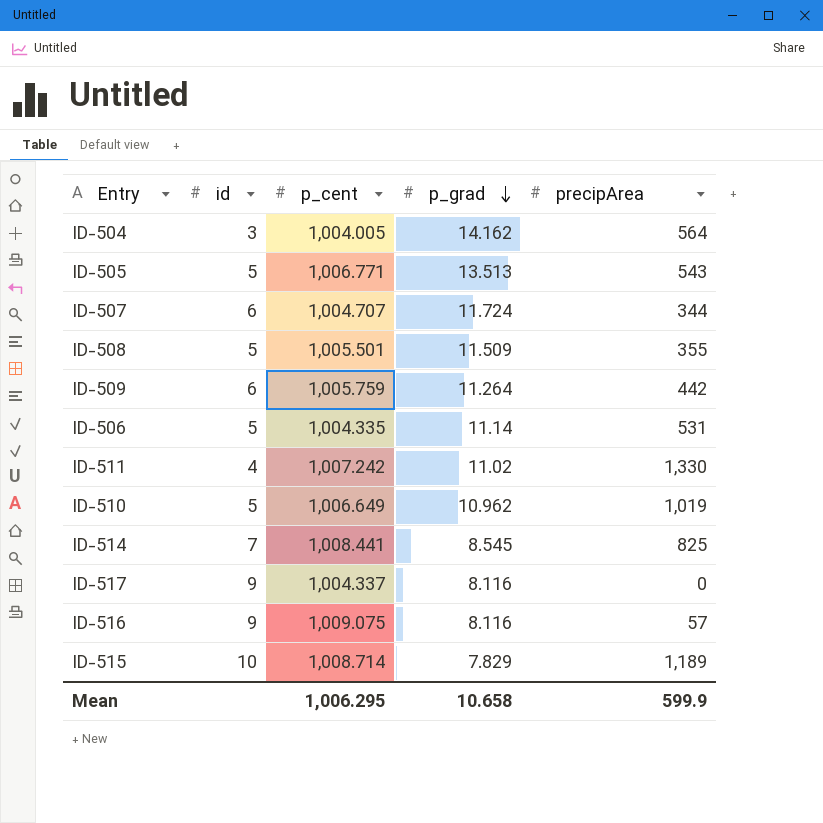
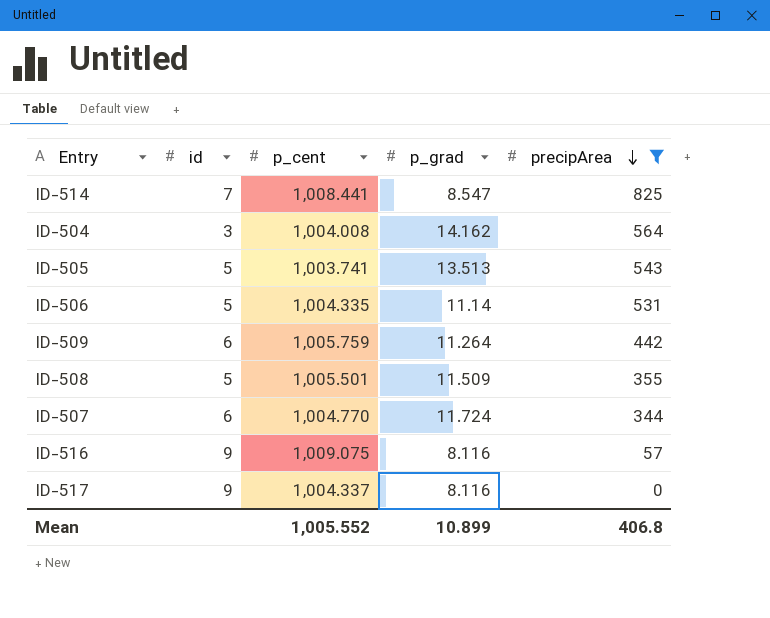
filter: none -> precipArea <= 825
row order: p_grad descending -> precipArea descending
ID-514 | p_grad: 8.545 -> 8.547
ID-504 | p_cent: 1,004.005 -> 1,004.008
ID-505 | p_cent: 1,006.771 -> 1,003.741
ID-507 | p_cent: 1,004.707 -> 1,004.770
Mean | p_cent: 1,006.295 -> 1,005.552
Mean | p_grad: 10.658 -> 10.899
Mean | precipArea: 599.9 -> 406.8

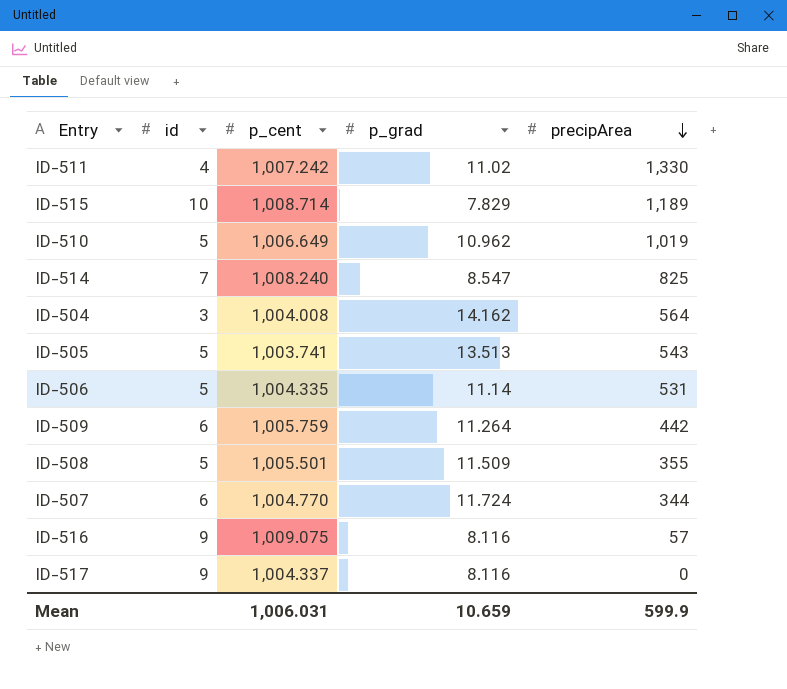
filter: precipArea <= 825 -> none
ID-514 | p_cent: 1,008.441 -> 1,008.240
Mean | p_cent: 1,005.552 -> 1,006.031
Mean | p_grad: 10.899 -> 10.659
Mean | precipArea: 406.8 -> 599.9

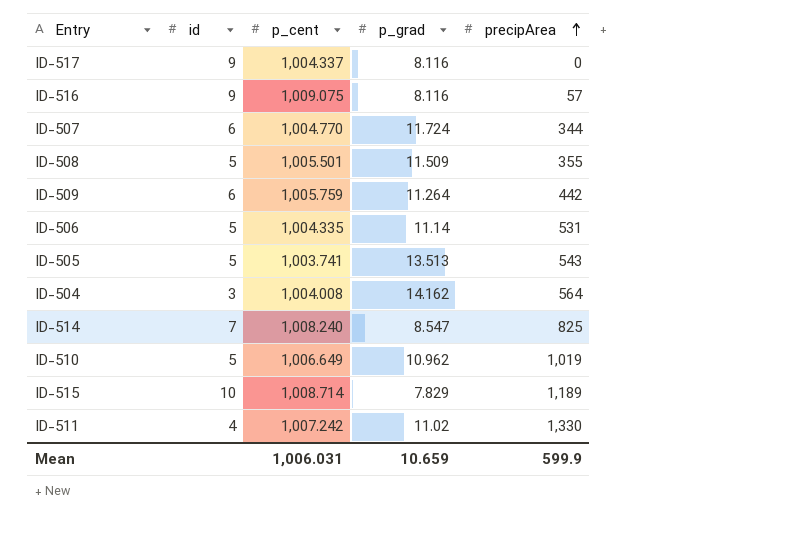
row order: precipArea descending -> precipArea ascending

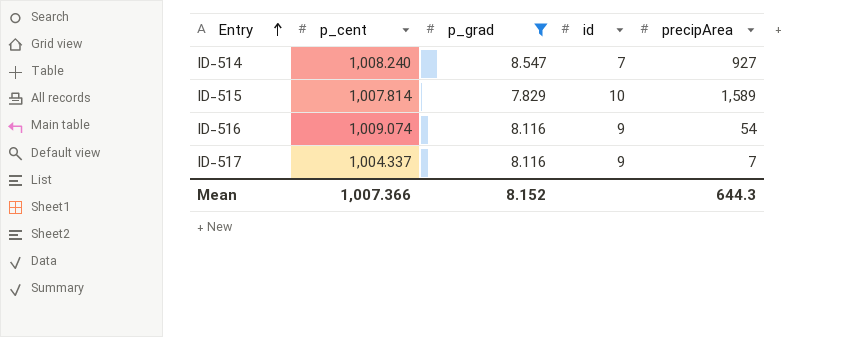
filter: none -> p_grad <= 8.547
row order: precipArea ascending -> Entry ascending
column id | position: 2 -> 4
ID-514 | precipArea: 825 -> 927
ID-515 | p_cent: 1,008.714 -> 1,007.814
ID-515 | precipArea: 1,189 -> 1,589
ID-516 | p_cent: 1,009.075 -> 1,009.074
ID-516 | precipArea: 57 -> 54
ID-517 | precipArea: 0 -> 7
Mean | p_cent: 1,006.031 -> 1,007.366
Mean | p_grad: 10.659 -> 8.152
Mean | precipArea: 599.9 -> 644.3

